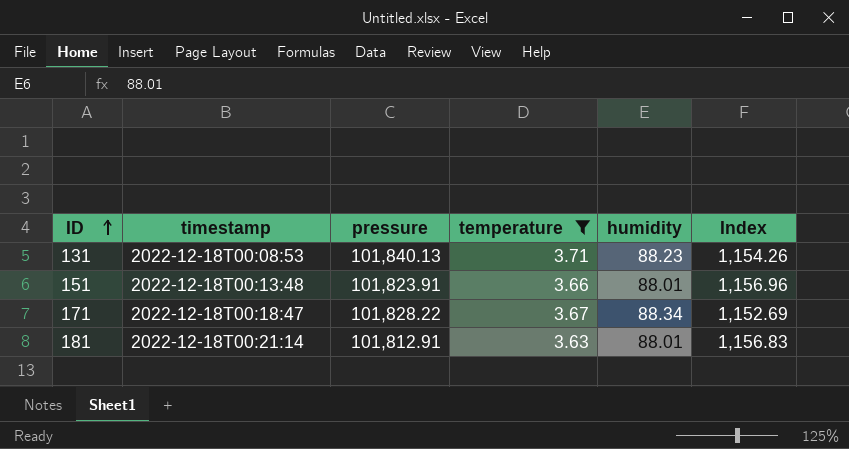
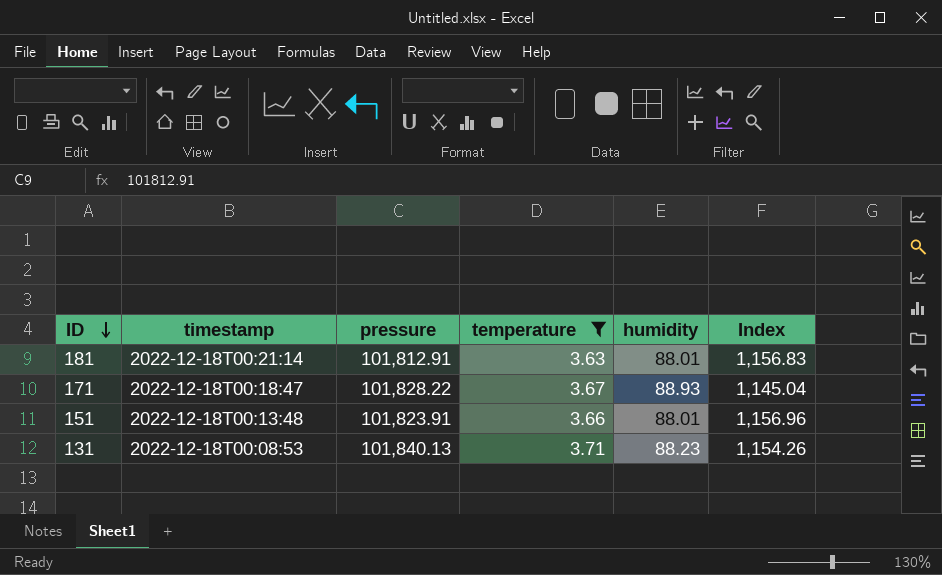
row order: ID ascending -> ID descending
171 | humidity: 88.34 -> 88.93
171 | Index: 1,152.69 -> 1,145.04

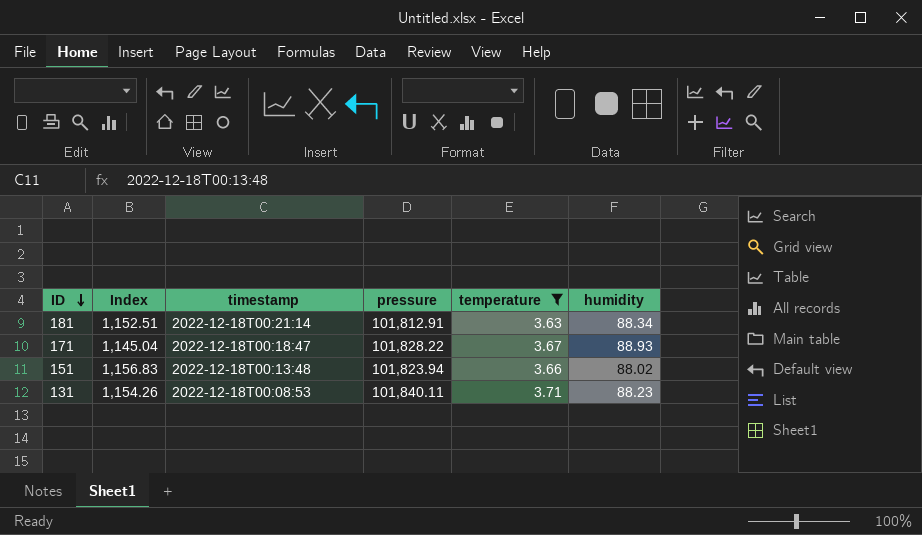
column Index | position: 6 -> 2
181 | Index: 1,156.83 -> 1,152.51
181 | humidity: 88.01 -> 88.34
151 | Index: 1,156.96 -> 1,156.83
151 | pressure: 101,823.91 -> 101,823.94
151 | humidity: 88.01 -> 88.02
131 | pressure: 101,840.13 -> 101,840.11

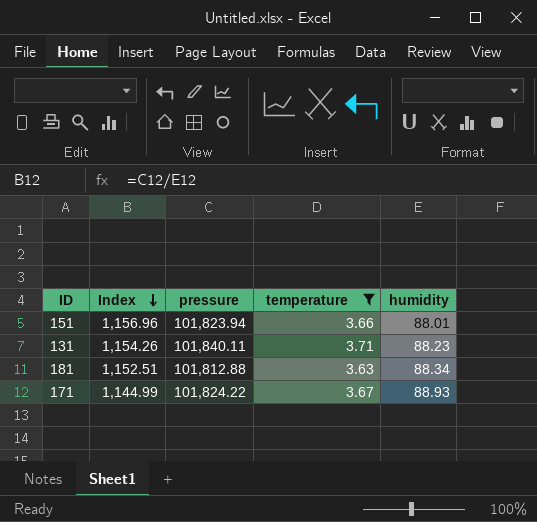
row order: ID descending -> Index descending
column timestamp | position: 3 -> none
151 | Index: 1,156.83 -> 1,156.96
151 | humidity: 88.02 -> 88.01
181 | pressure: 101,812.91 -> 101,812.88
171 | Index: 1,145.04 -> 1,144.99
171 | pressure: 101,828.22 -> 101,824.22

